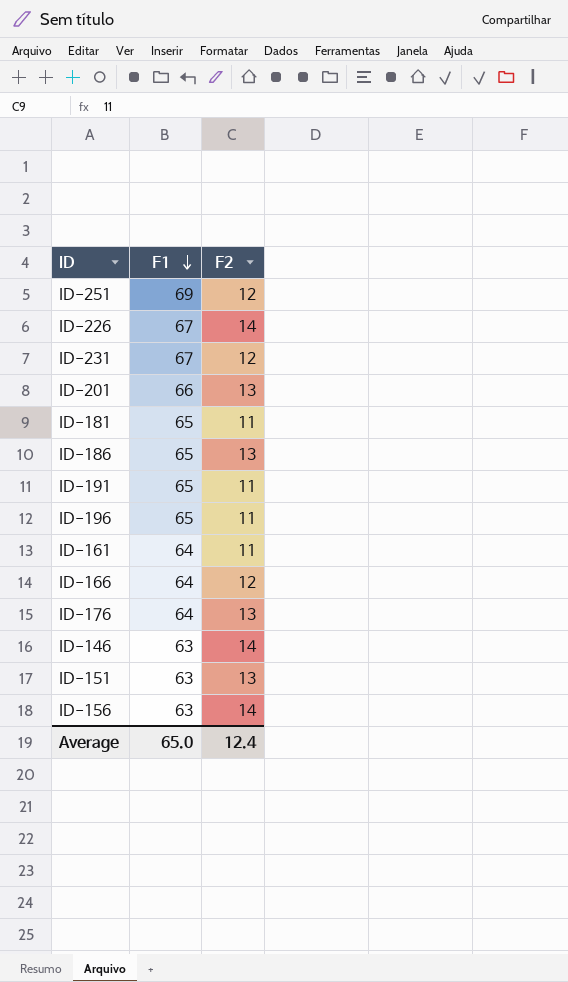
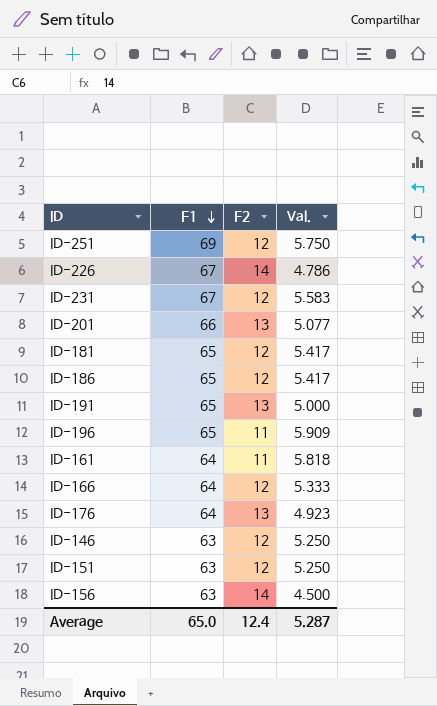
column Val. | formula: none -> [F1] / [F2]
ID-181 | F2: 11 -> 12
ID-186 | F2: 13 -> 12
ID-191 | F2: 11 -> 13
ID-146 | F2: 14 -> 12
ID-151 | F2: 13 -> 12

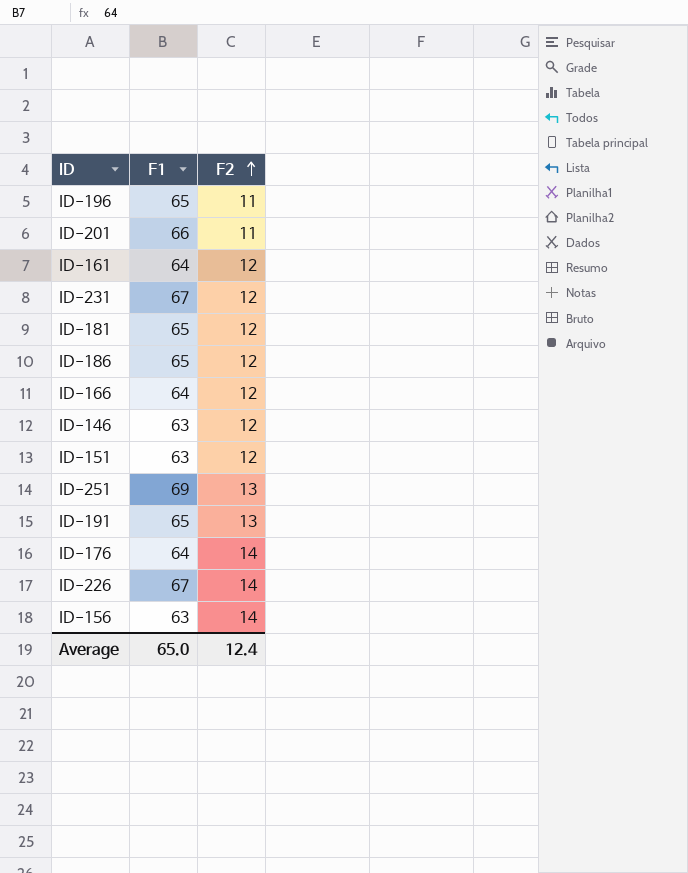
row order: F1 descending -> F2 ascending
column Val. | formula: [F1] / [F2] -> none
ID-201 | F2: 13 -> 11
ID-161 | F2: 11 -> 12
ID-251 | F2: 12 -> 13
ID-176 | F2: 13 -> 14

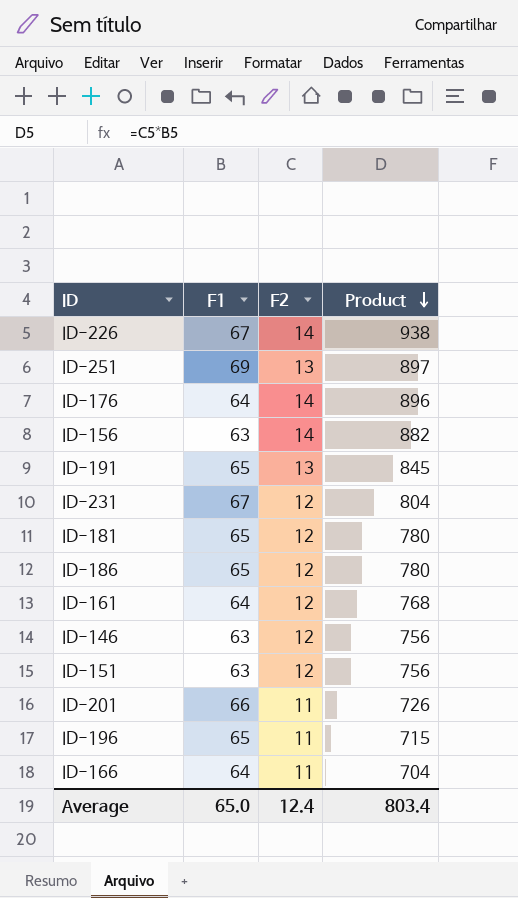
row order: F2 ascending -> Product descending
column Product | formula: none -> [F1] * [F2]
ID-166 | F2: 12 -> 11

